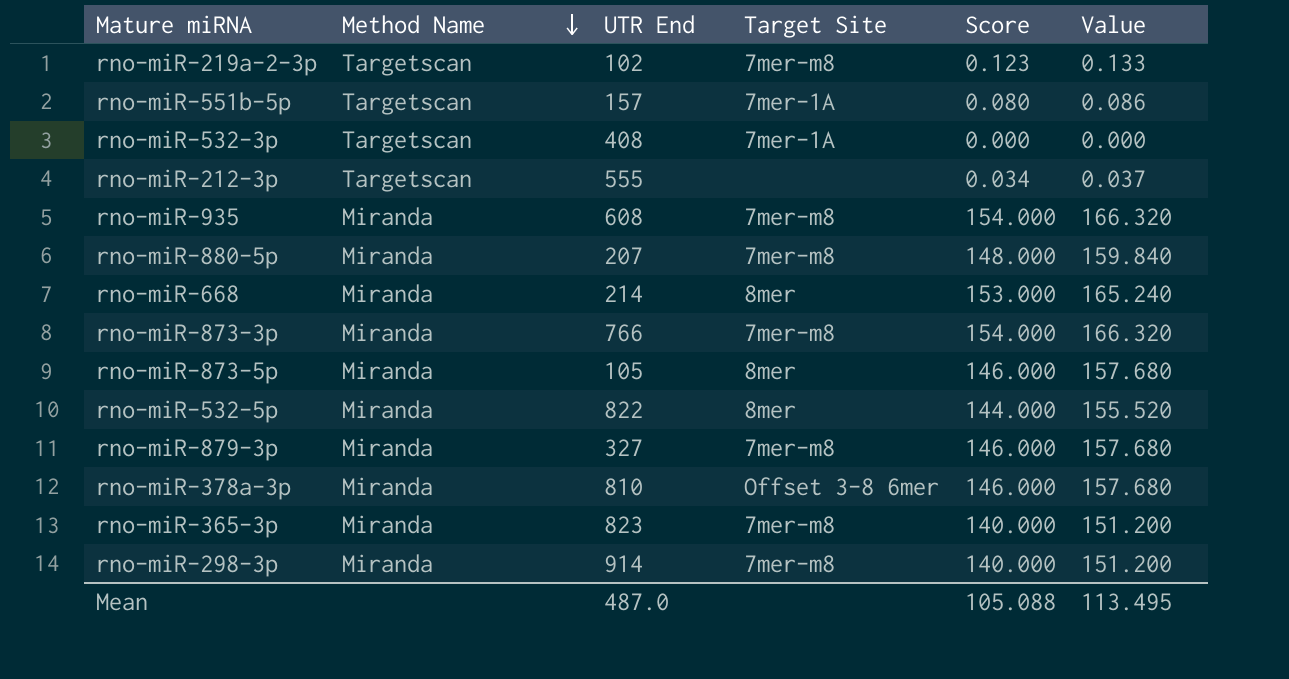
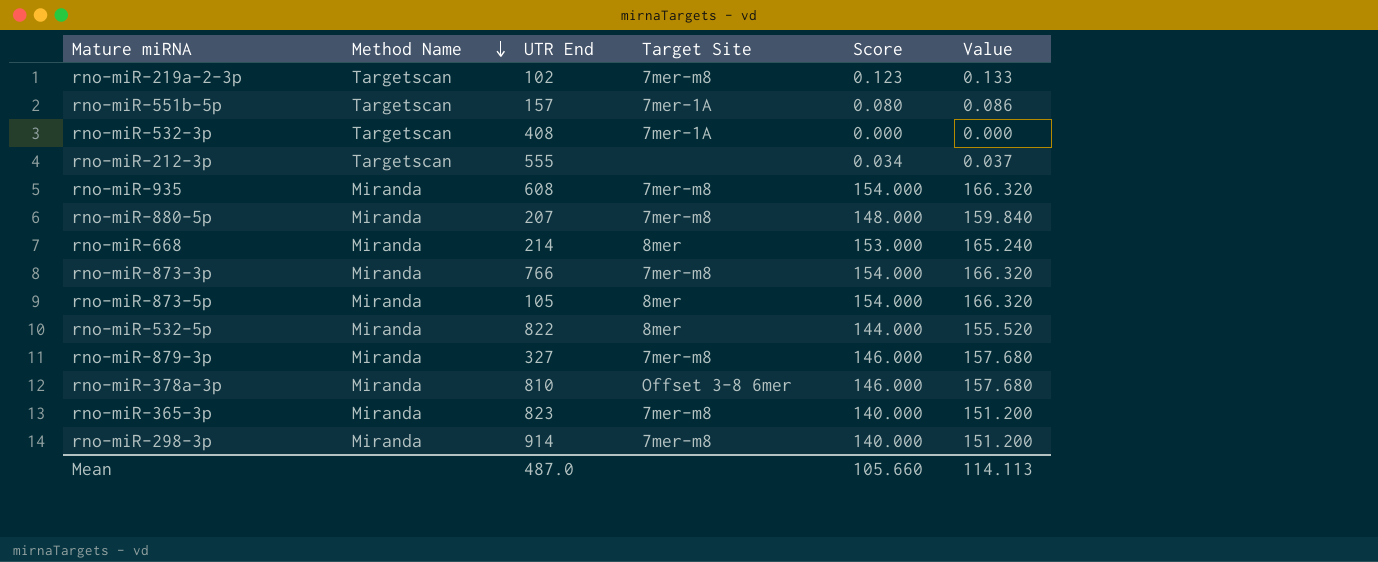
rno-miR-873-5p | Score: 146.000 -> 154.000
rno-miR-873-5p | Value: 157.680 -> 166.320
Mean | Score: 105.088 -> 105.660
Mean | Value: 113.495 -> 114.113

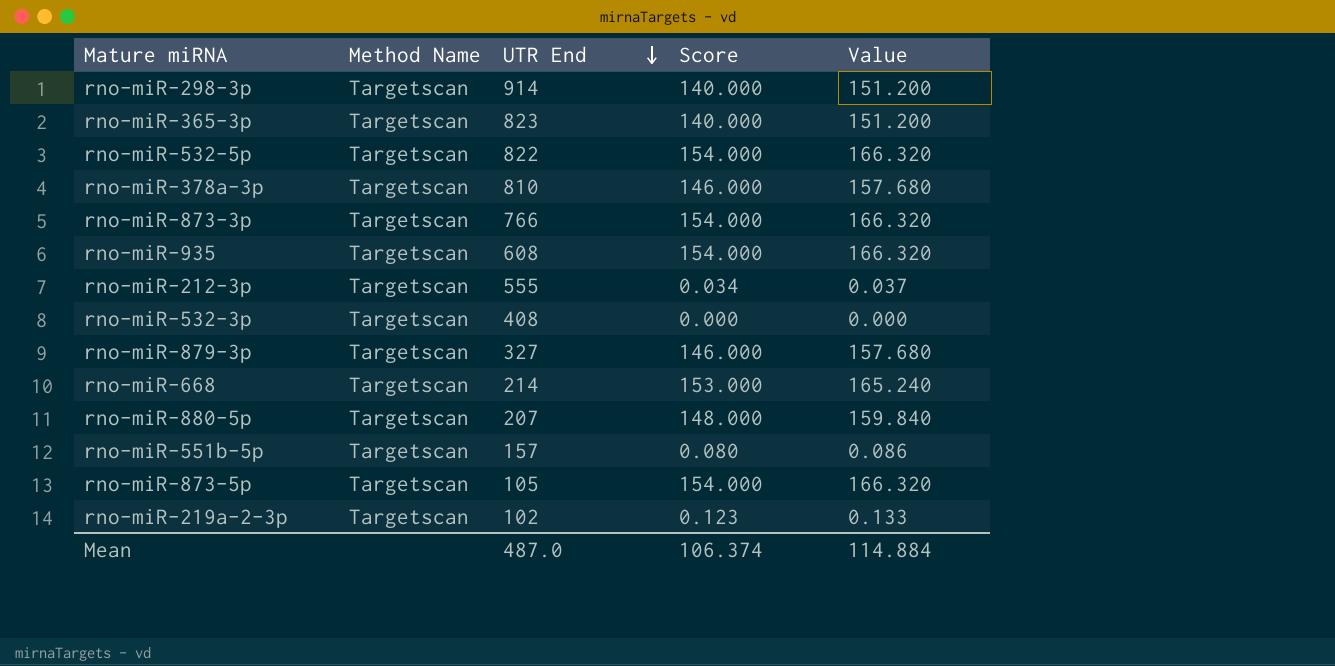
row order: Method Name descending -> UTR End descending
column Target Site | position: 4 -> none
rno-miR-298-3p | Method Name: Miranda -> Targetscan
rno-miR-365-3p | Method Name: Miranda -> Targetscan
rno-miR-532-5p | Method Name: Miranda -> Targetscan
rno-miR-532-5p | Score: 144.000 -> 154.000
rno-miR-532-5p | Value: 155.520 -> 166.320
rno-miR-378a-3p | Method Name: Miranda -> Targetscan
rno-miR-873-3p | Method Name: Miranda -> Targetscan
rno-miR-935 | Method Name: Miranda -> Targetscan
rno-miR-879-3p | Method Name: Miranda -> Targetscan
rno-miR-668 | Method Name: Miranda -> Targetscan
rno-miR-880-5p | Method Name: Miranda -> Targetscan
rno-miR-873-5p | Method Name: Miranda -> Targetscan
Mean | Score: 105.660 -> 106.374
Mean | Value: 114.113 -> 114.884

